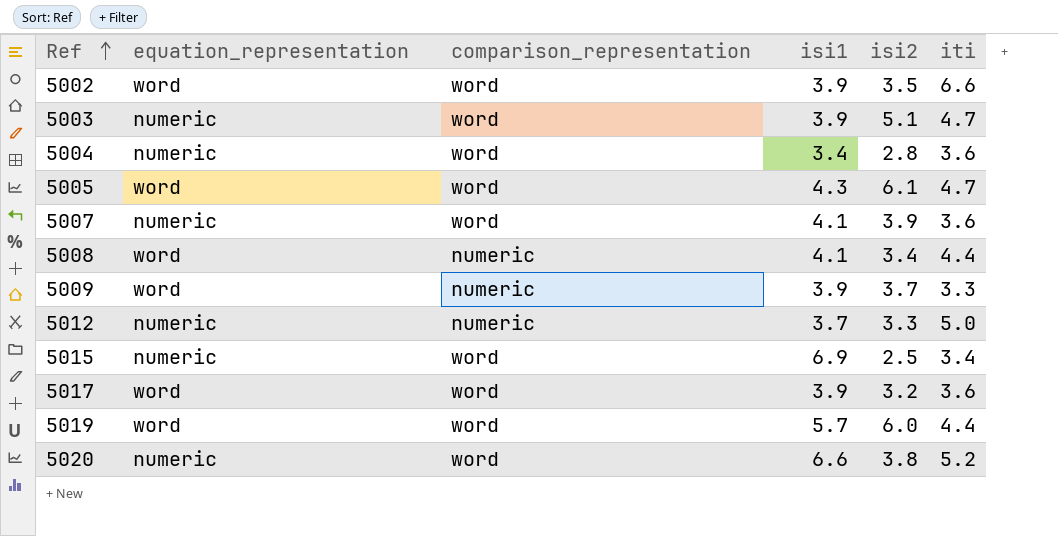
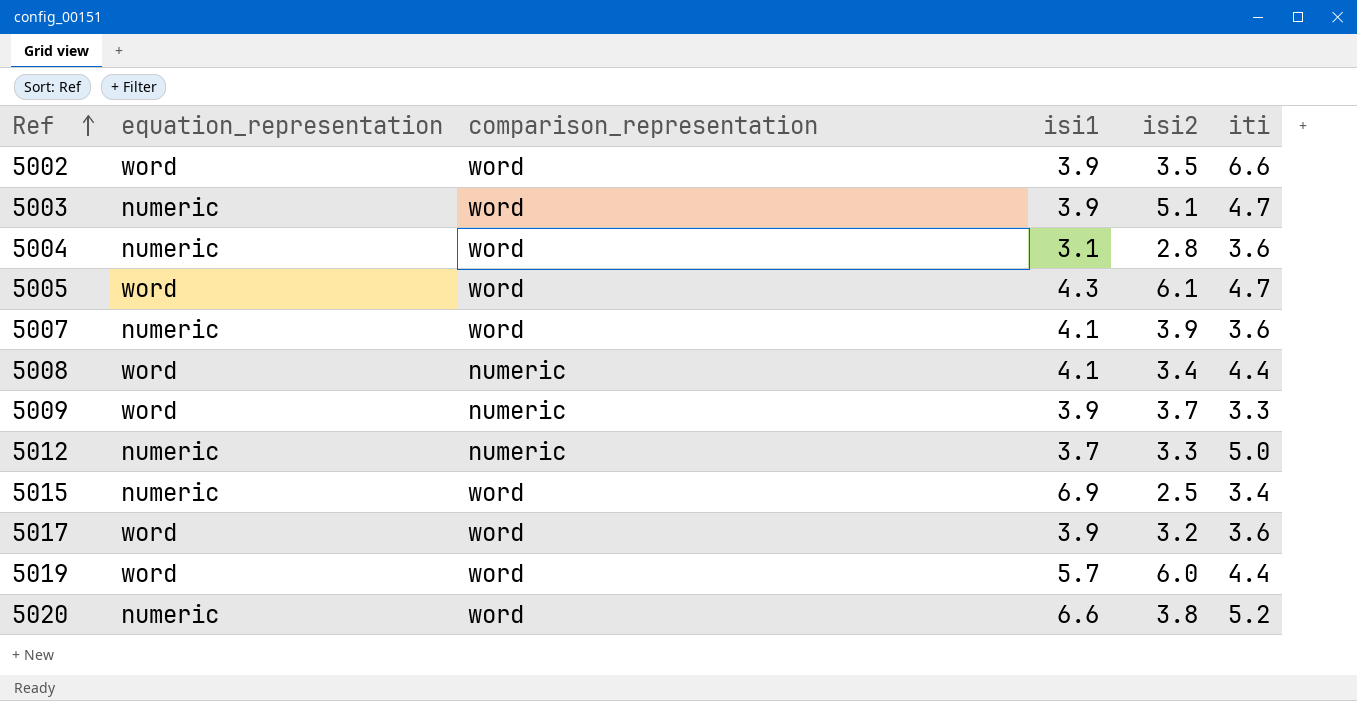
5004 | isi1: 3.4 -> 3.1

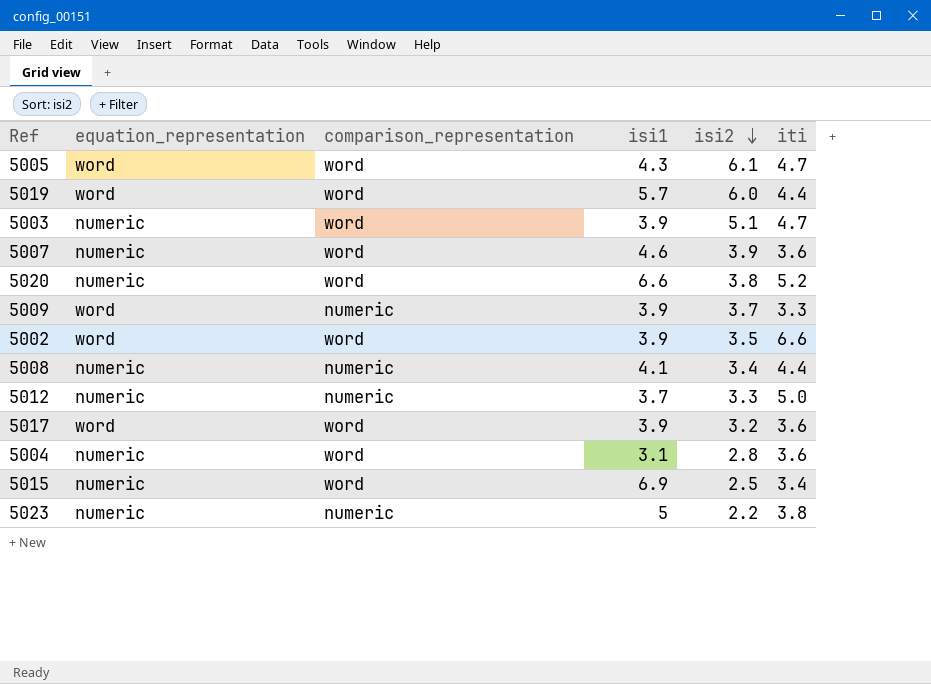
row order: Ref ascending -> isi2 descending
5007 | isi1: 4.1 -> 4.6
5008 | equation_representation: word -> numeric
row 5023: none -> numeric | numeric | 5 | 2.2 | 3.8

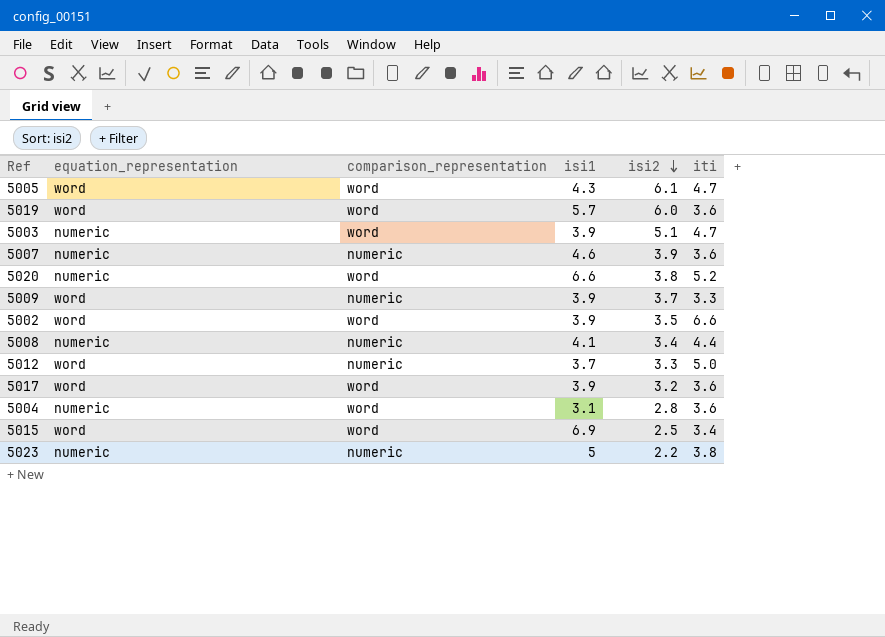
5019 | iti: 4.4 -> 3.6
5007 | comparison_representation: word -> numeric
5012 | equation_representation: numeric -> word
5015 | equation_representation: numeric -> word

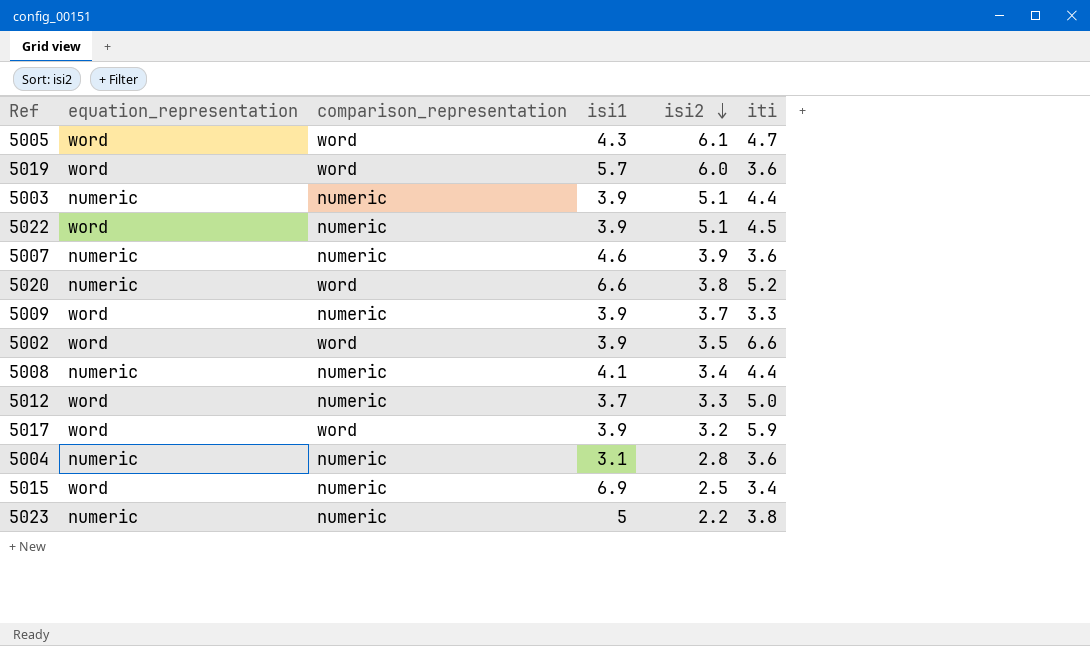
5003 | comparison_representation: word -> numeric
5003 | iti: 4.7 -> 4.4
row 5022: none -> word | numeric | 3.9 | 5.1 | 4.5
5017 | iti: 3.6 -> 5.9
5004 | comparison_representation: word -> numeric
5015 | comparison_representation: word -> numeric

